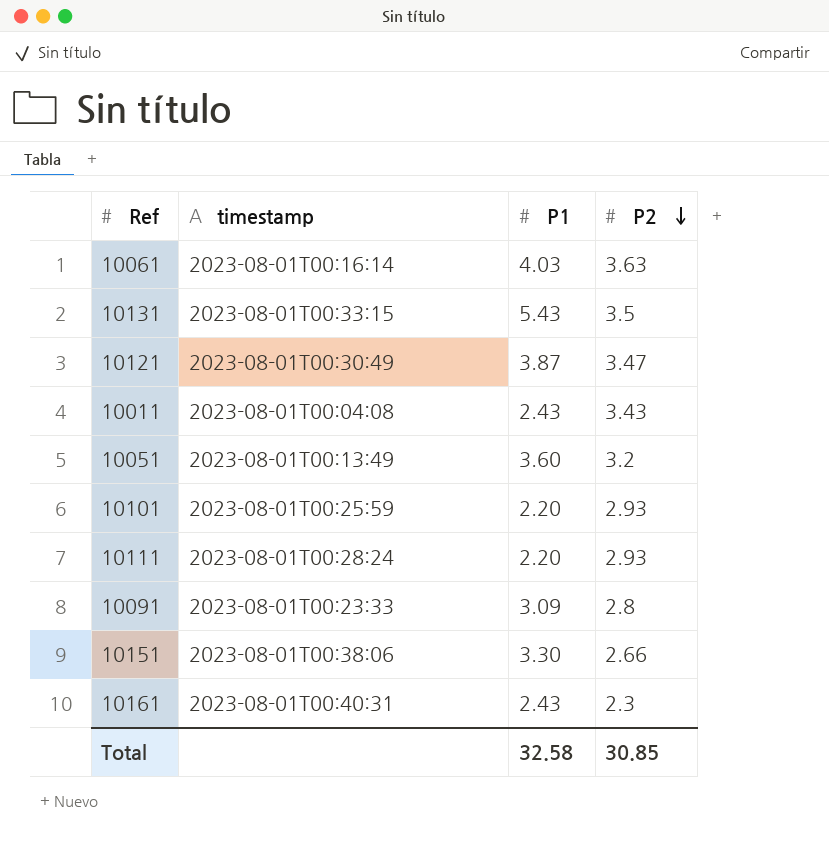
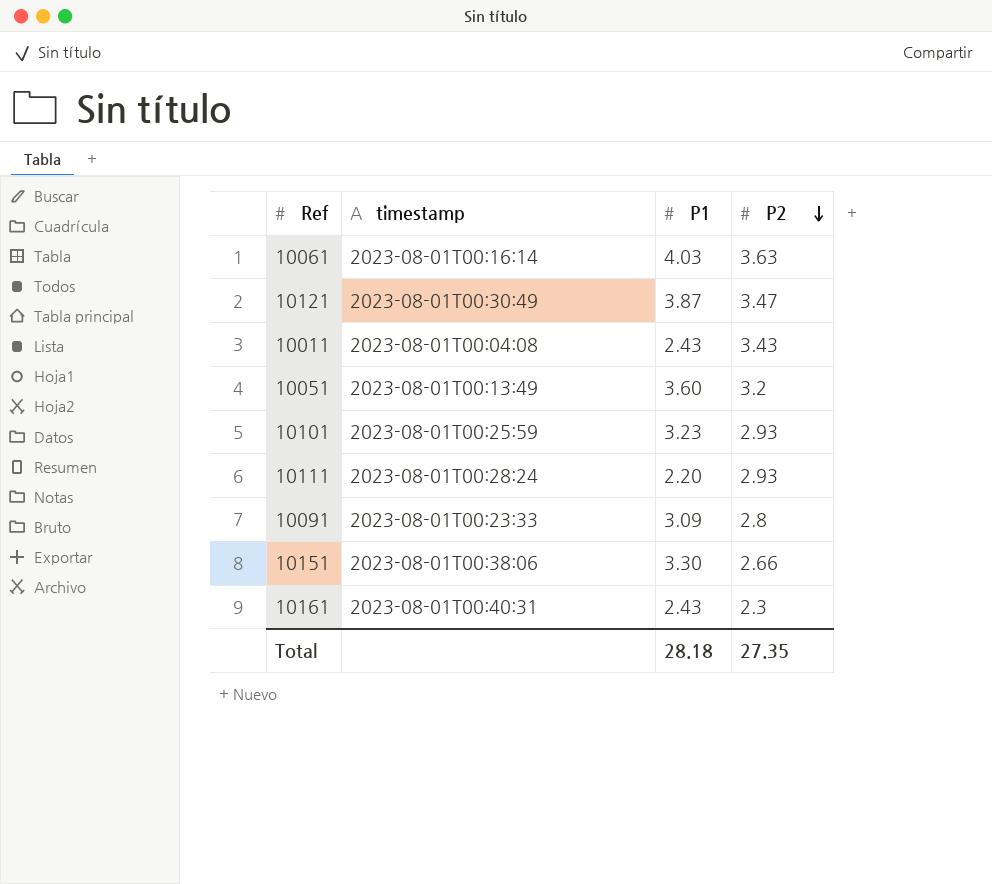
row 10131: 2023-08-01T00:33:15 | 5.43 | 3.5 -> none
10101 | P1: 2.20 -> 3.23
Total | P1: 32.58 -> 28.18
Total | P2: 30.85 -> 27.35

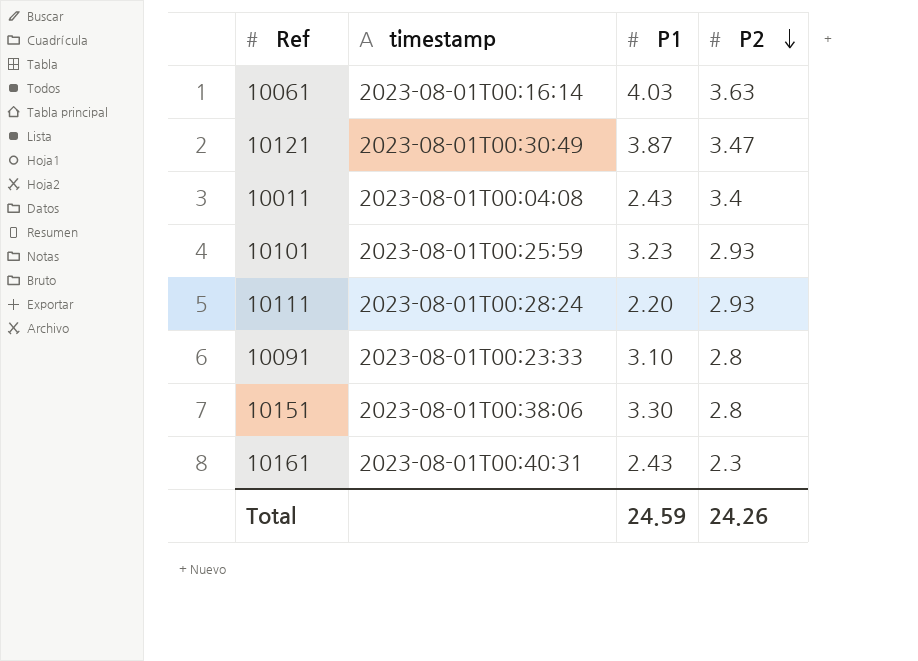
row 10051: 2023-08-01T00:13:49 | 3.60 | 3.2 -> none
10011 | P2: 3.43 -> 3.4
10091 | P1: 3.09 -> 3.10
10151 | P2: 2.66 -> 2.8
Total | P1: 28.18 -> 24.59
Total | P2: 27.35 -> 24.26

